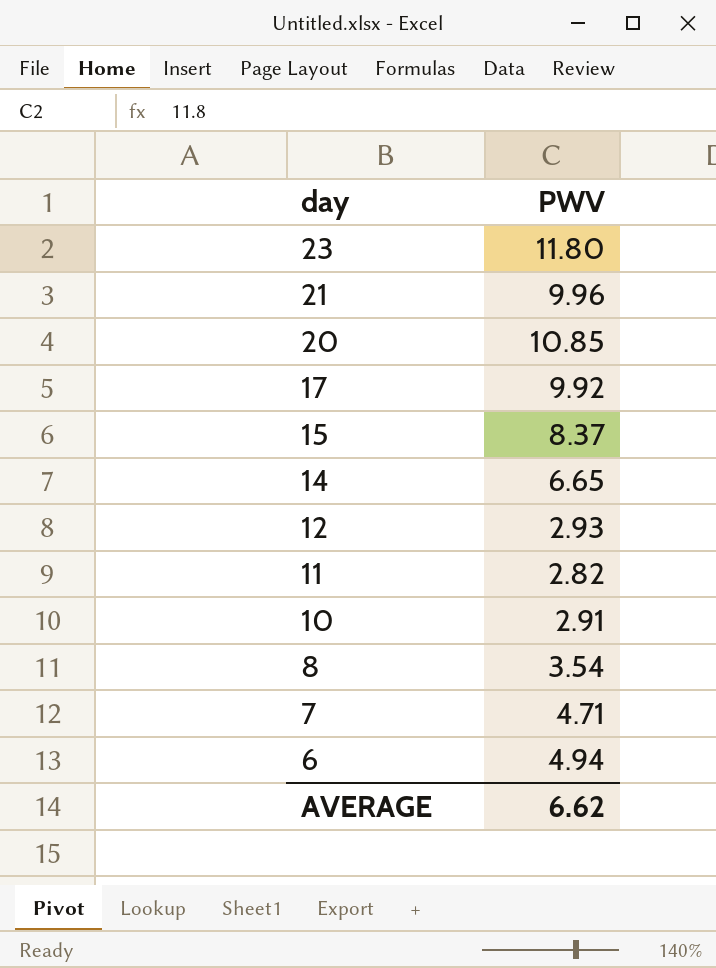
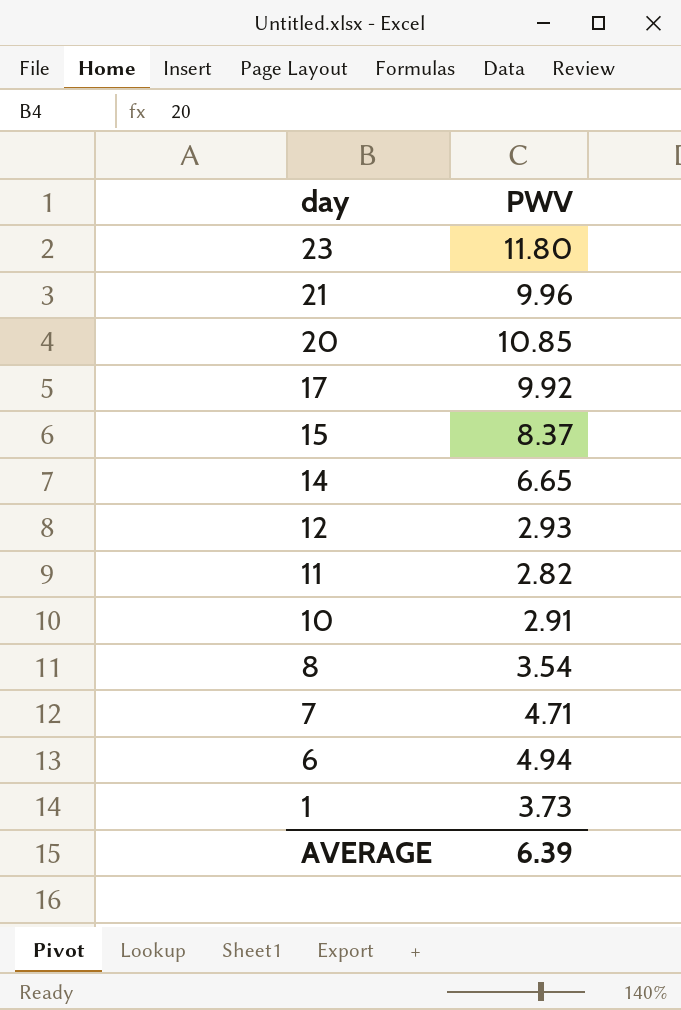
row 1: none -> 3.73
AVERAGE | PWV: 6.62 -> 6.39

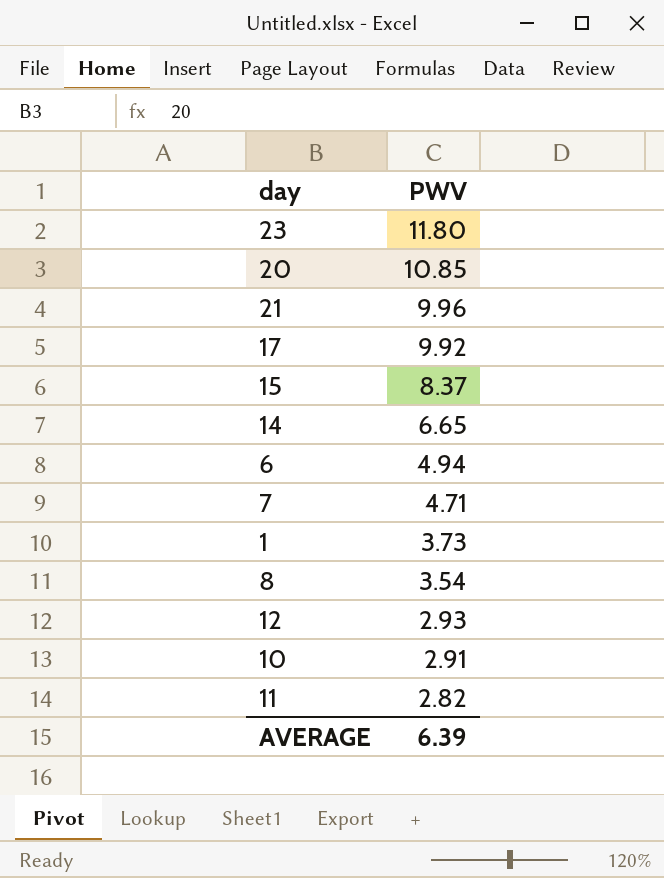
row order: day descending -> PWV descending

